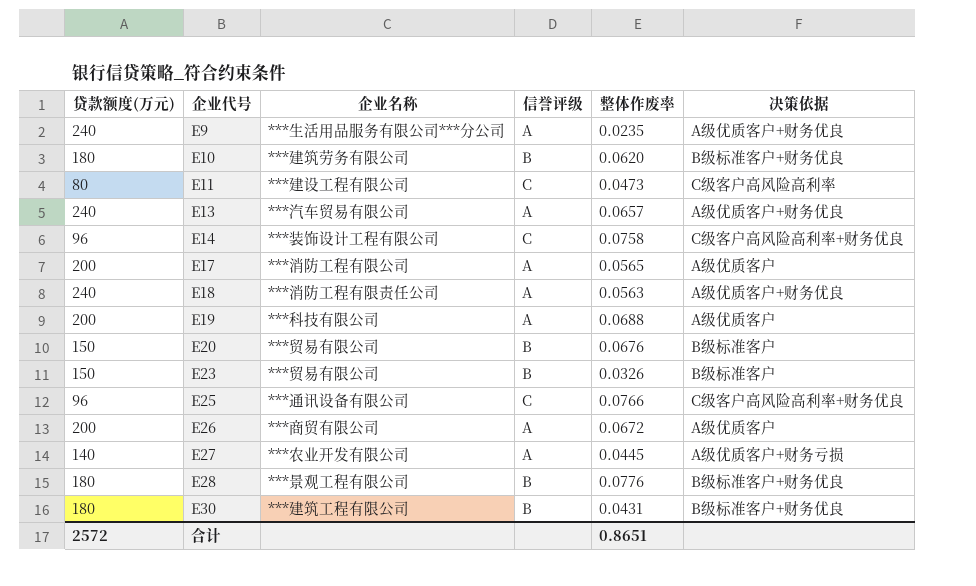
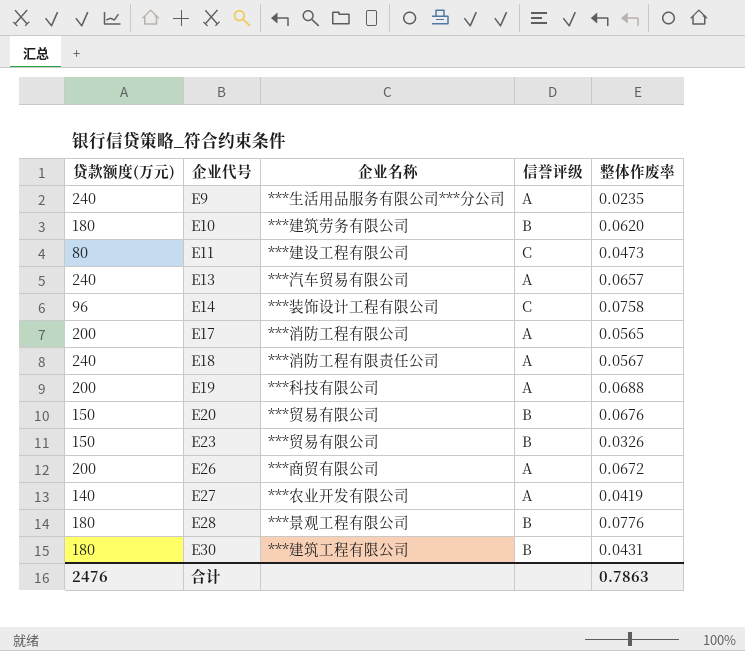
column 决策依据 | position: 6 -> none
row E25: 96 | ***通讯设备有限公司 | C | 0.0766 | C级客户高风险高利率+财务优良 -> none
E18 | 整体作废率: 0.0563 -> 0.0567
E27 | 整体作废率: 0.0445 -> 0.0419
合计 | 贷款额度(万元): 2572 -> 2476
合计 | 整体作废率: 0.8651 -> 0.7863

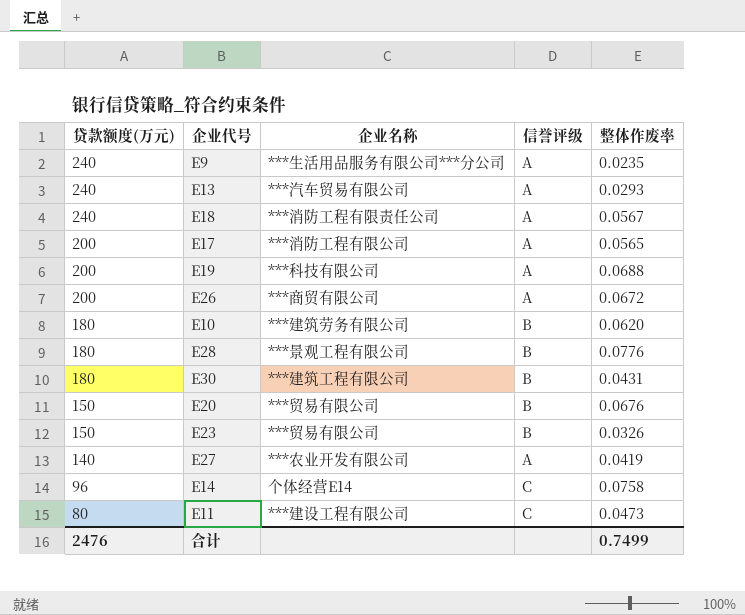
row order: 企业代号 ascending -> 贷款额度(万元) descending
E13 | 整体作废率: 0.0657 -> 0.0293
E14 | 企业名称: ***装饰设计工程有限公司 -> 个体经营E14
合计 | 整体作废率: 0.7863 -> 0.7499

